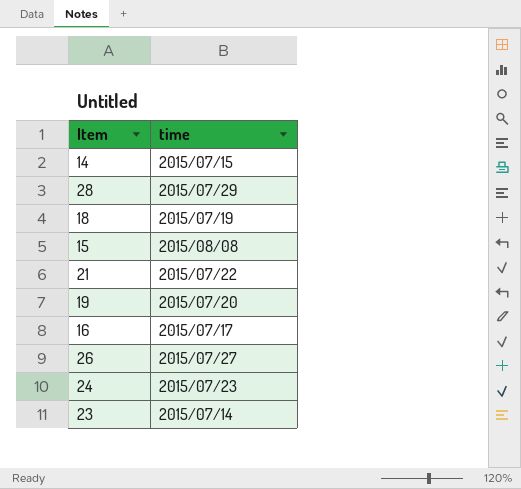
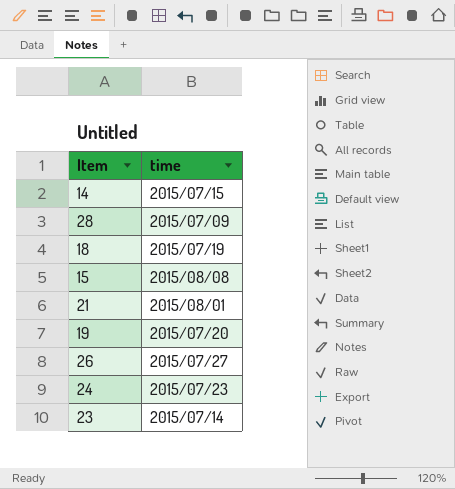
row 16: 2015/07/17 -> none
28 | time: 2015/07/29 -> 2015/07/09
21 | time: 2015/07/22 -> 2015/08/01

